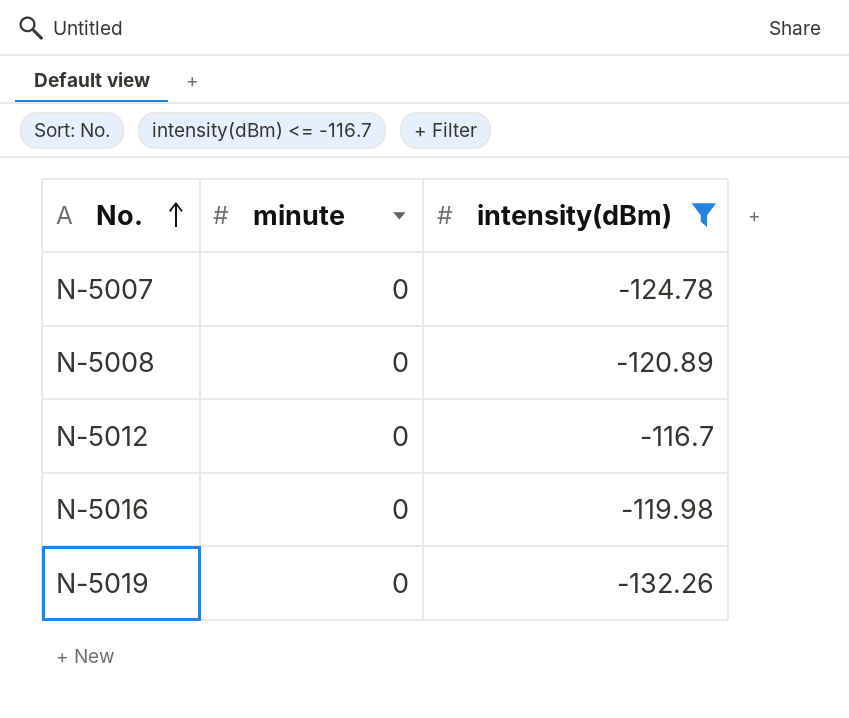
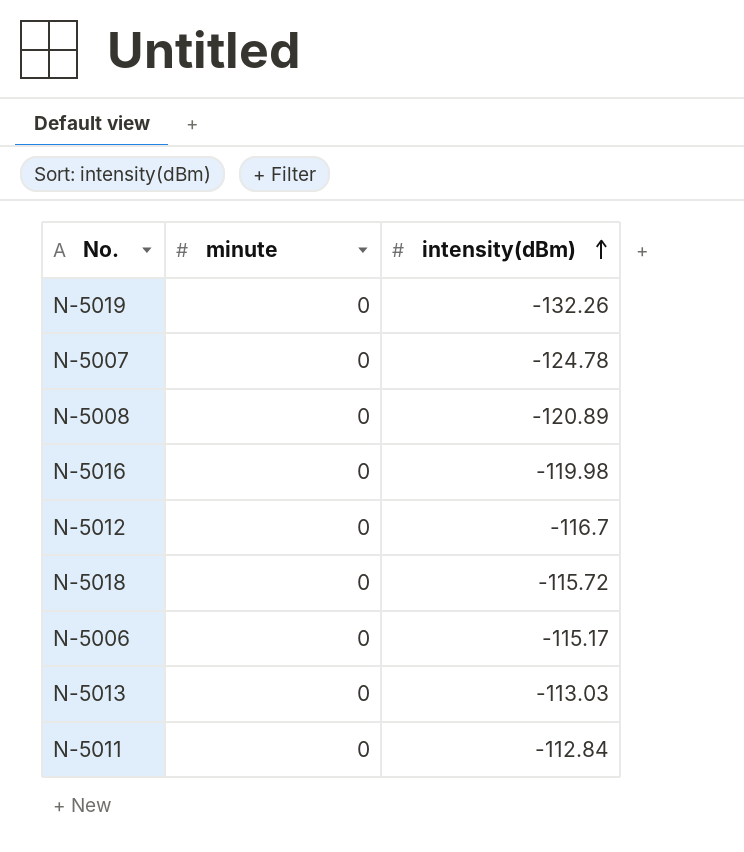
filter: intensity(dBm) <= -116.7 -> none
row order: No. ascending -> intensity(dBm) ascending

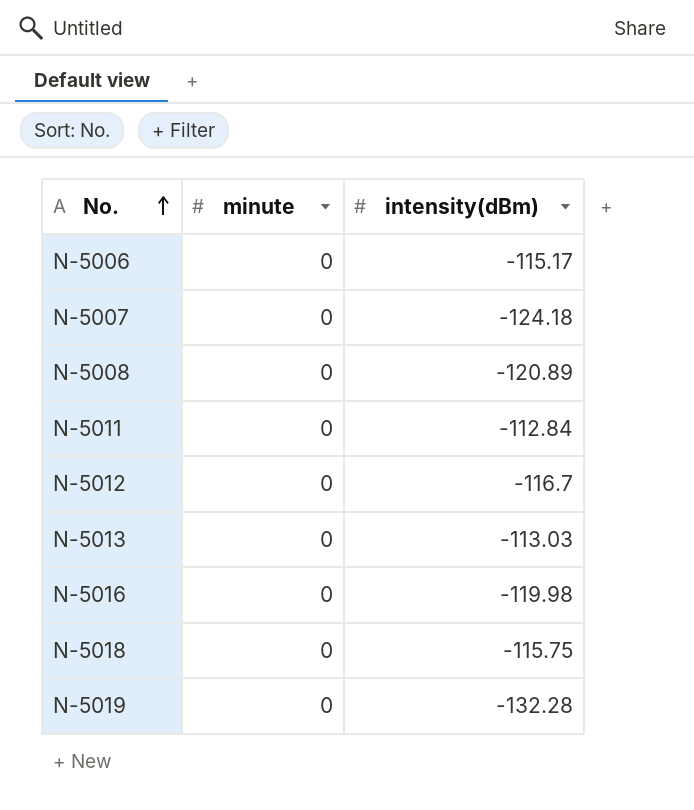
row order: intensity(dBm) ascending -> No. ascending
N-5007 | intensity(dBm): -124.78 -> -124.18
N-5018 | intensity(dBm): -115.72 -> -115.75
N-5019 | intensity(dBm): -132.26 -> -132.28

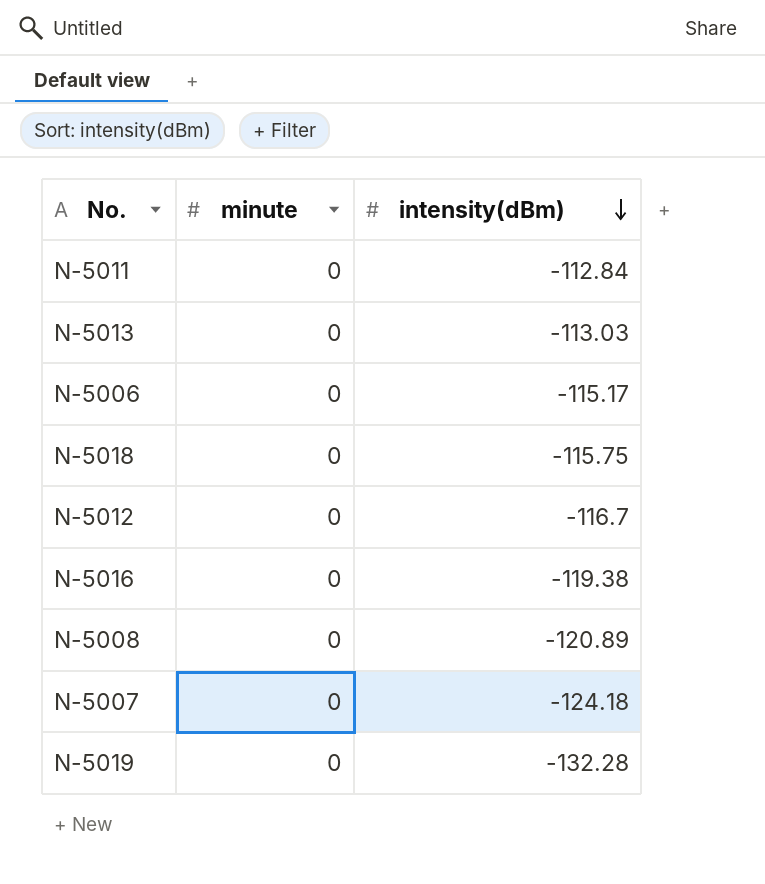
row order: No. ascending -> intensity(dBm) descending
N-5016 | intensity(dBm): -119.98 -> -119.38

